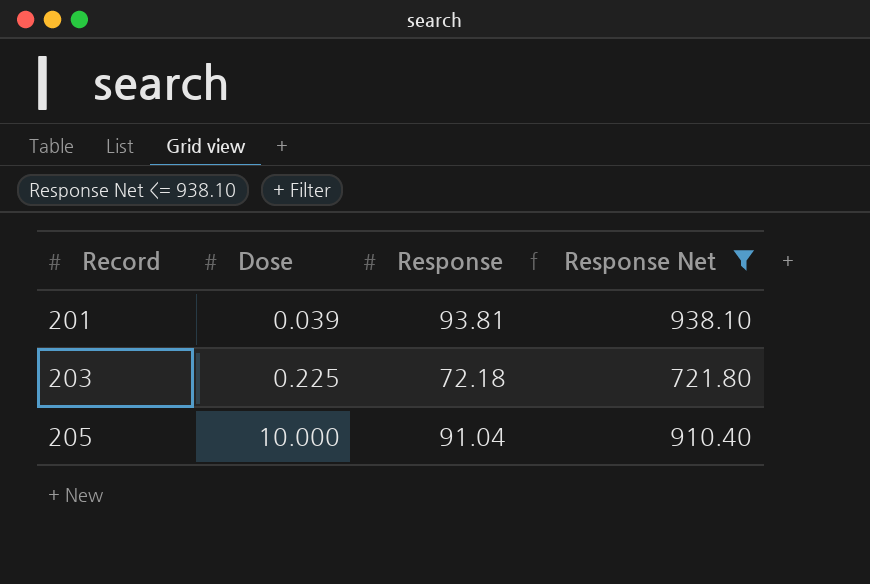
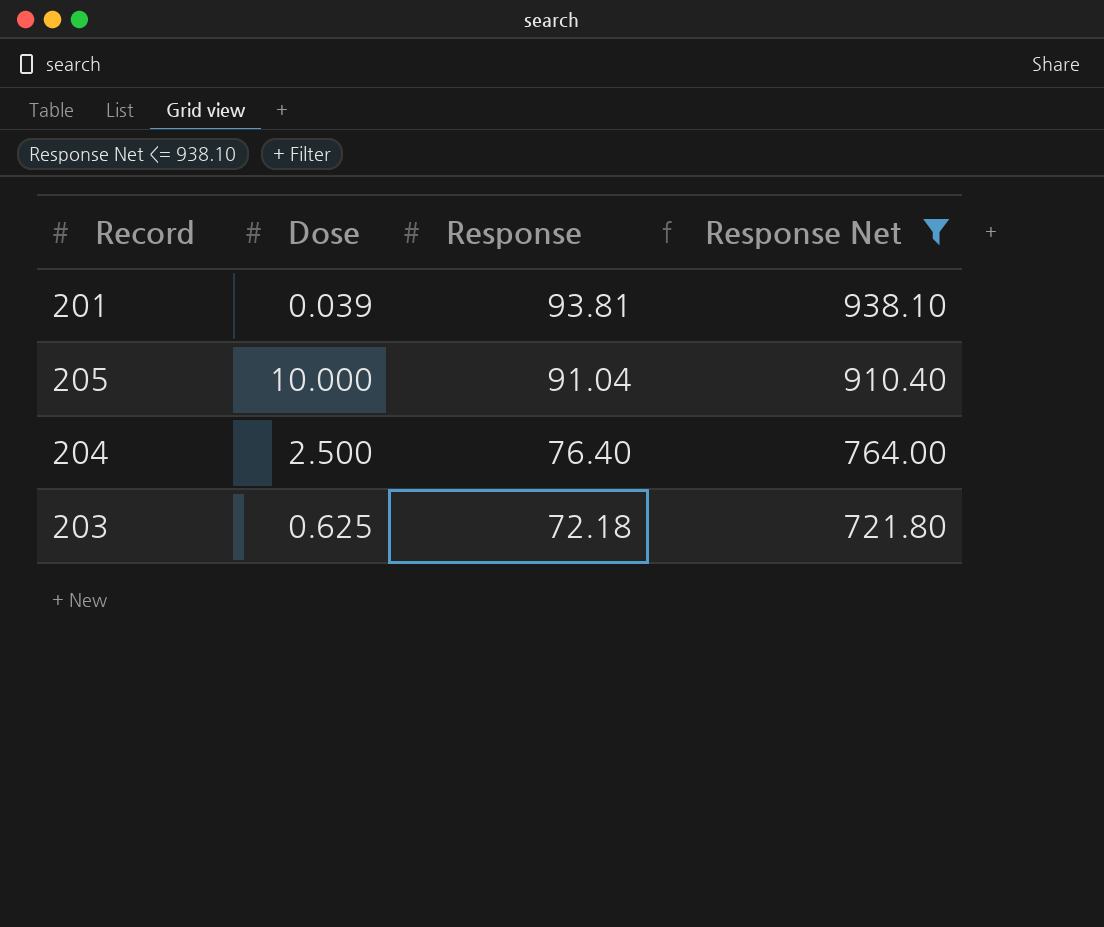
row order: Record ascending -> Response descending
row 204: none -> 2.500 | 76.40 | 764.00
203 | Dose: 0.225 -> 0.625

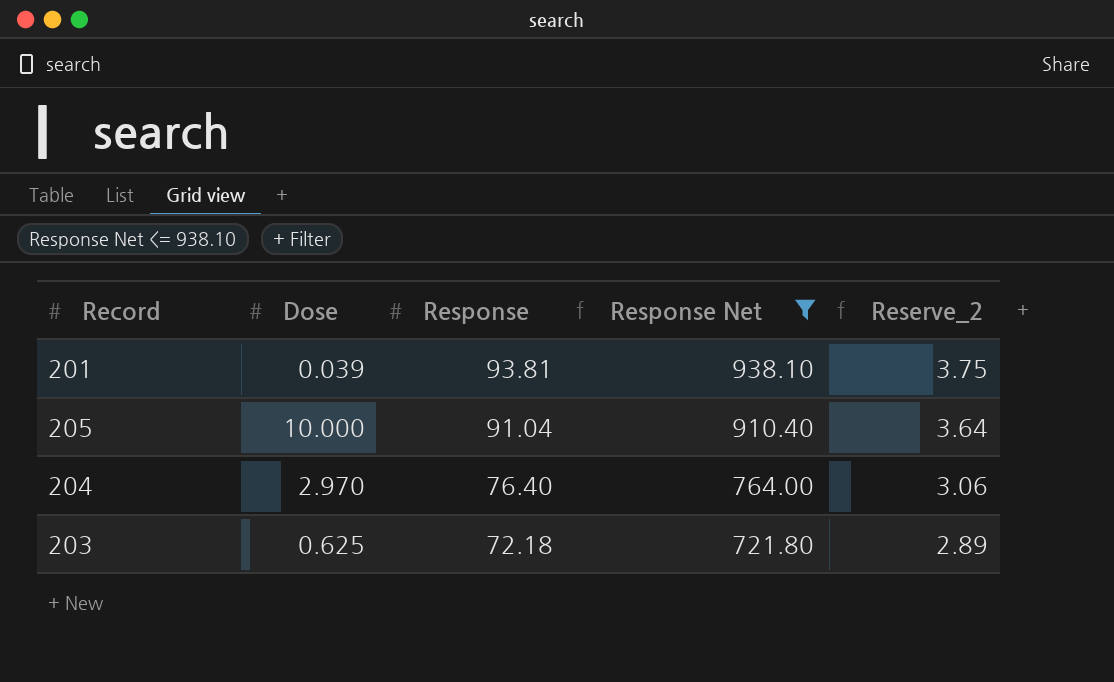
column Reserve_2 | formula: none -> [Response] * 0.04
204 | Dose: 2.500 -> 2.970

